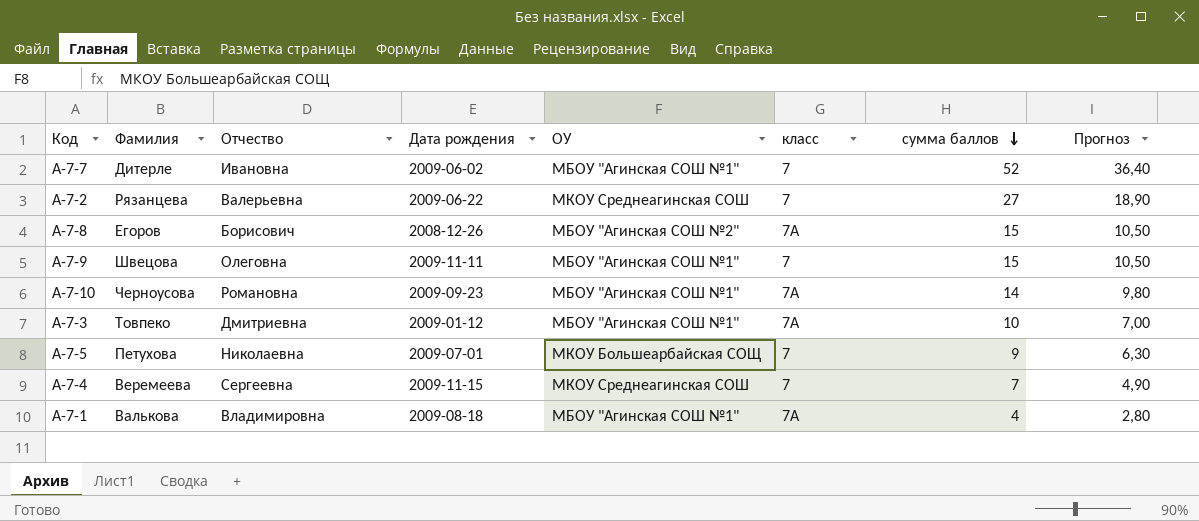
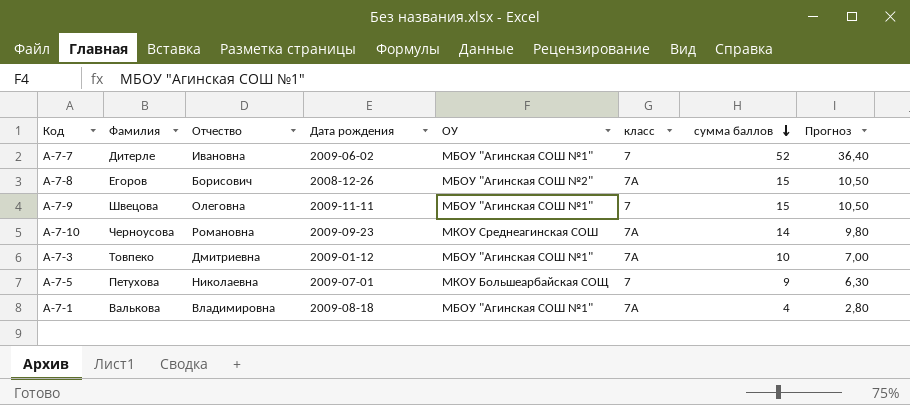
row А-7-2: Рязанцева | Валерьевна | 2009-06-22 | МКОУ Среднеагинская СОШ | 7 | 27 | 18,90 -> none
row А-7-4: Веремеева | Сергеевна | 2009-11-15 | МКОУ Среднеагинская СОШ | 7 | 7 | 4,90 -> none
А-7-10 | ОУ: МБОУ "Агинская СОШ №1" -> МКОУ Среднеагинская СОШ

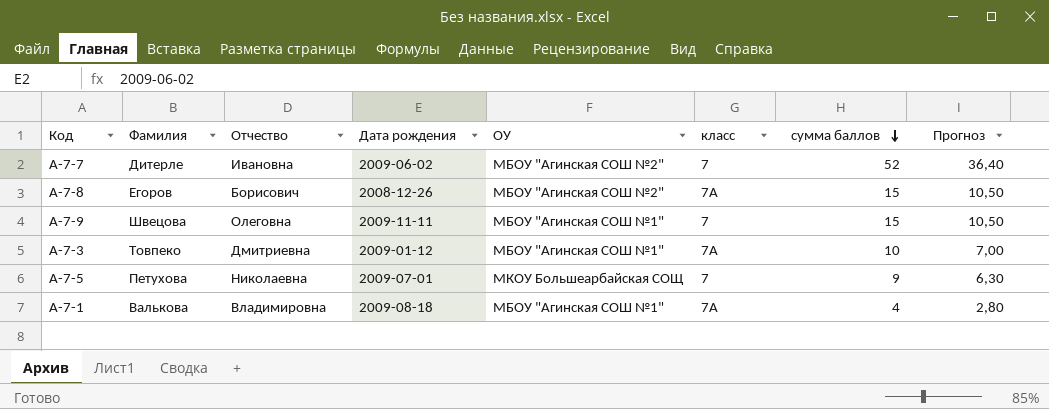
row А-7-10: Черноусова | Романовна | 2009-09-23 | МКОУ Среднеагинская СОШ | 7А | 14 | 9,80 -> none
А-7-7 | ОУ: МБОУ "Агинская СОШ №1" -> МБОУ "Агинская СОШ №2"

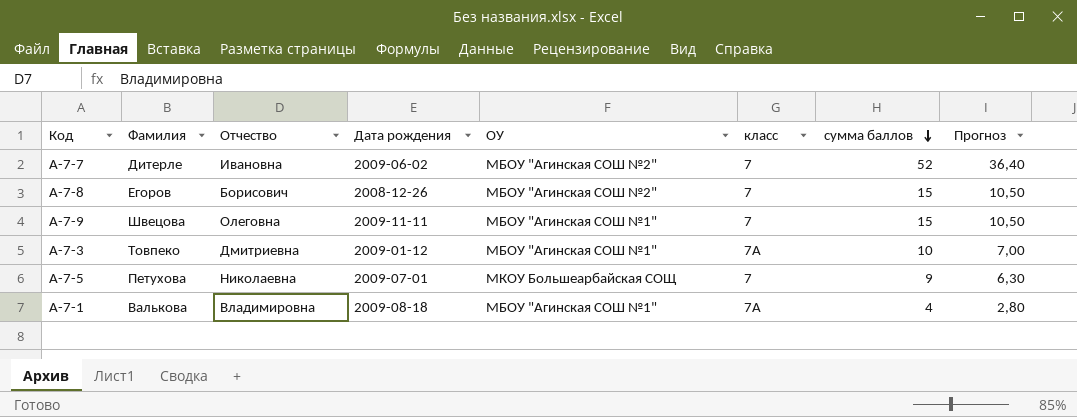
А-7-8 | класс: 7А -> 7

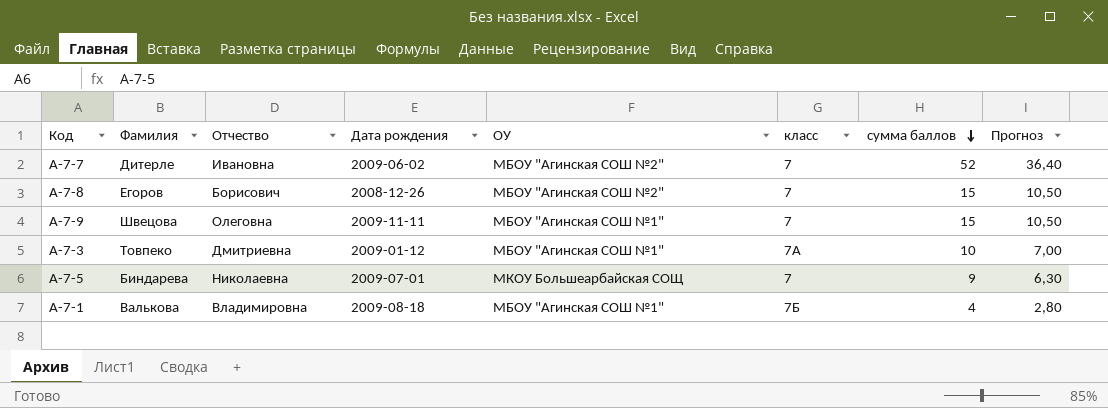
А-7-5 | Фамилия: Петухова -> Биндарева
А-7-1 | класс: 7А -> 7Б

